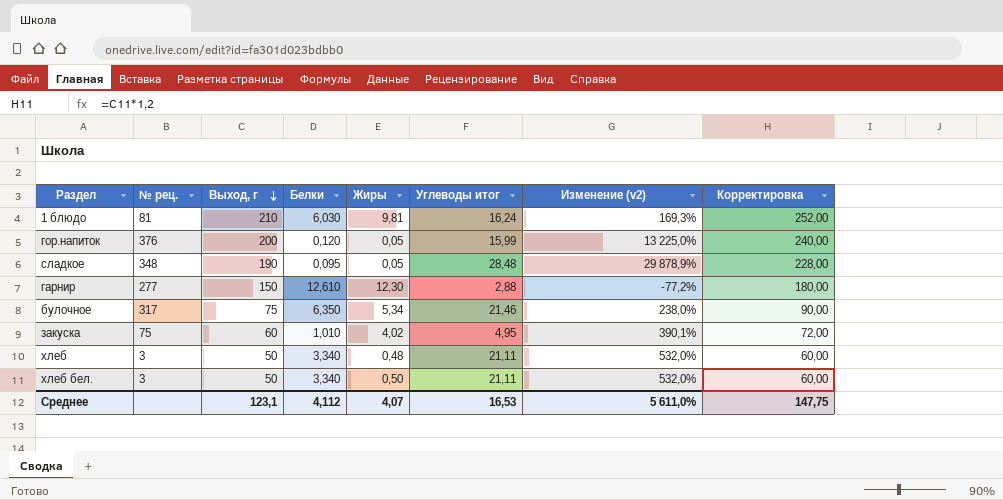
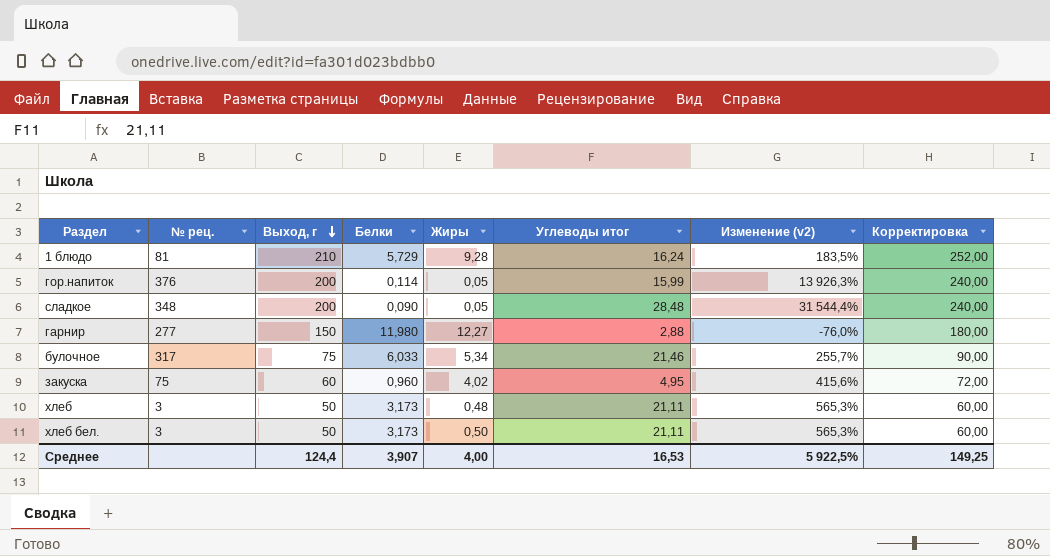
1 блюдо | Белки: 6,030 -> 5,729
1 блюдо | Жиры: 9,81 -> 9,28
1 блюдо | Изменение (v2): 169,3% -> 183,5%
гор.напиток | Белки: 0,120 -> 0,114
гор.напиток | Изменение (v2): 13 225,0% -> 13 926,3%
сладкое | Выход, г: 190 -> 200
сладкое | Белки: 0,095 -> 0,090
сладкое | Изменение (v2): 29 878,9% -> 31 544,4%
сладкое | Корректировка: 228,00 -> 240,00
гарнир | Белки: 12,610 -> 11,980
гарнир | Жиры: 12,30 -> 12,27
гарнир | Изменение (v2): -77,2% -> -76,0%
булочное | Белки: 6,350 -> 6,033
булочное | Изменение (v2): 238,0% -> 255,7%
закуска | Белки: 1,010 -> 0,960
закуска | Изменение (v2): 390,1% -> 415,6%
хлеб | Белки: 3,340 -> 3,173
хлеб | Изменение (v2): 532,0% -> 565,3%
хлеб бел. | Белки: 3,340 -> 3,173
хлеб бел. | Изменение (v2): 532,0% -> 565,3%
Среднее | Выход, г: 123,1 -> 124,4
Среднее | Белки: 4,112 -> 3,907
Среднее | Жиры: 4,07 -> 4,00
Среднее | Изменение (v2): 5 611,0% -> 5 922,5%
Среднее | Корректировка: 147,75 -> 149,25

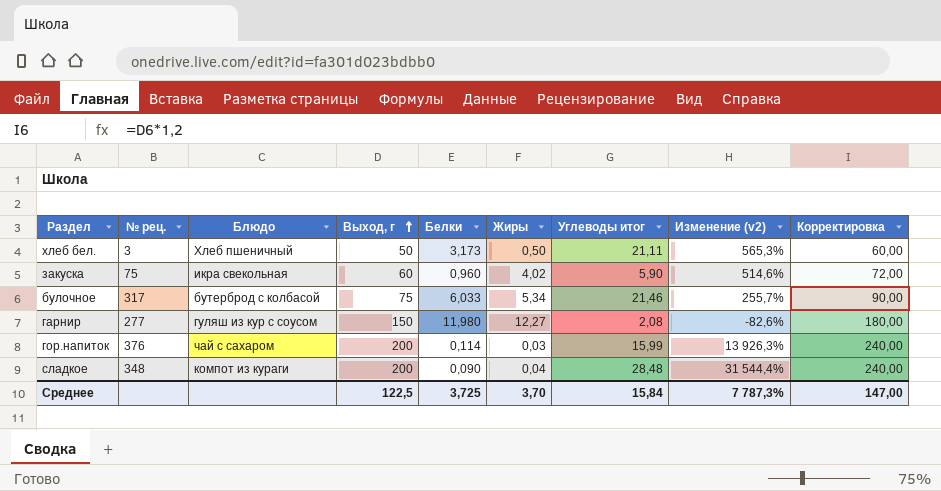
row order: Выход, г descending -> Выход, г ascending
column Блюдо | position: none -> 3
row 1 блюдо: 81 | 210 | 5,729 | 9,28 | 16,24 | 183,5% | 252,00 -> none
row хлеб: 3 | 50 | 3,173 | 0,48 | 21,11 | 565,3% | 60,00 -> none
закуска | Углеводы итог: 4,95 -> 5,90
закуска | Изменение (v2): 415,6% -> 514,6%
гарнир | Углеводы итог: 2,88 -> 2,08
гарнир | Изменение (v2): -76,0% -> -82,6%
гор.напиток | Жиры: 0,05 -> 0,03
сладкое | Жиры: 0,05 -> 0,04
Среднее | Выход, г: 124,4 -> 122,5
Среднее | Белки: 3,907 -> 3,725
Среднее | Жиры: 4,00 -> 3,70
Среднее | Углеводы итог: 16,53 -> 15,84
Среднее | Изменение (v2): 5 922,5% -> 7 787,3%
Среднее | Корректировка: 149,25 -> 147,00

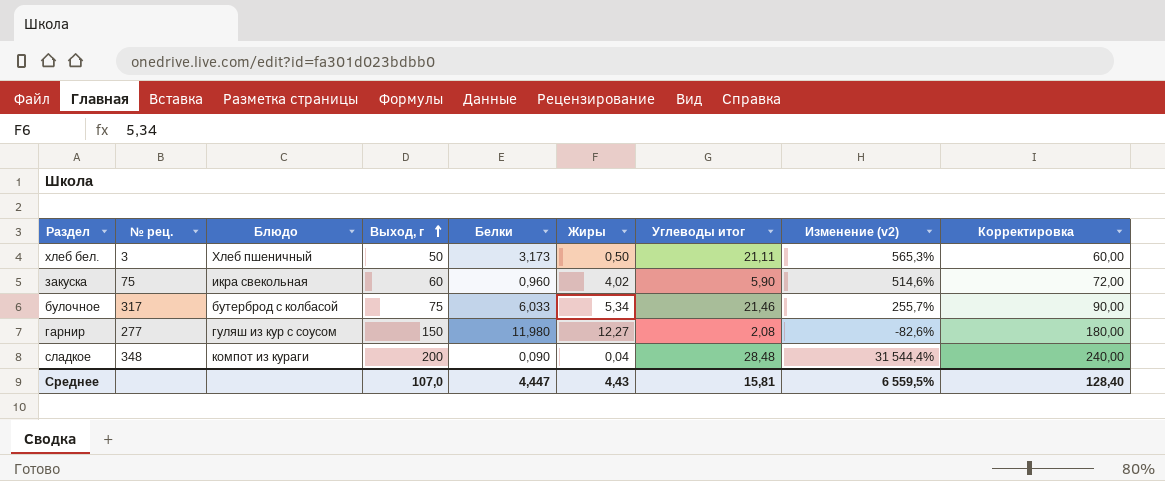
row гор.напиток: 376 | чай с сахаром | 200 | 0,114 | 0,03 | 15,99 | 13 926,3% | 240,00 -> none
Среднее | Выход, г: 122,5 -> 107,0
Среднее | Белки: 3,725 -> 4,447
Среднее | Жиры: 3,70 -> 4,43
Среднее | Углеводы итог: 15,84 -> 15,81
Среднее | Изменение (v2): 7 787,3% -> 6 559,5%
Среднее | Корректировка: 147,00 -> 128,40

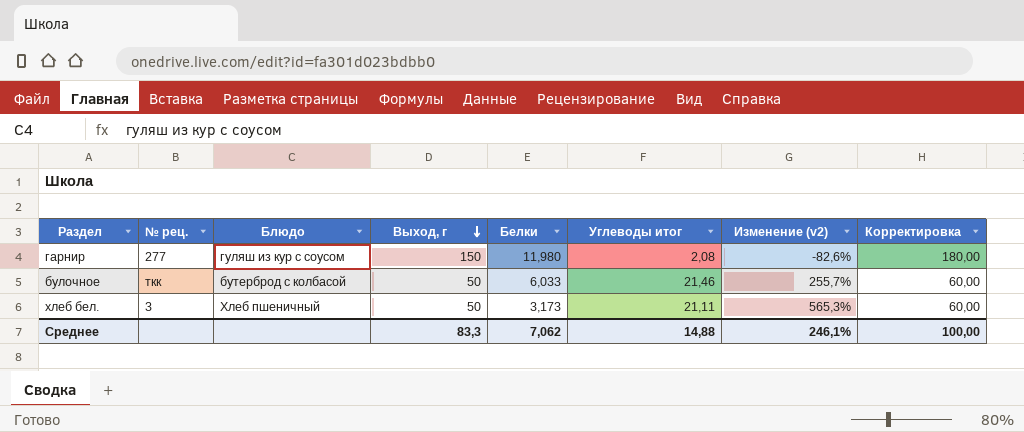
row order: Выход, г ascending -> Выход, г descending
column Жиры | position: 6 -> none
row закуска: 75 | икра свекольная | 60 | 0,960 | 4,02 | 5,90 | 514,6% | 72,00 -> none
row сладкое: 348 | компот из кураги | 200 | 0,090 | 0,04 | 28,48 | 31 544,4% | 240,00 -> none
булочное | № рец.: 317 -> ткк
булочное | Выход, г: 75 -> 50
булочное | Корректировка: 90,00 -> 60,00
Среднее | Выход, г: 107,0 -> 83,3
Среднее | Белки: 4,447 -> 7,062
Среднее | Углеводы итог: 15,81 -> 14,88
Среднее | Изменение (v2): 6 559,5% -> 246,1%
Среднее | Корректировка: 128,40 -> 100,00

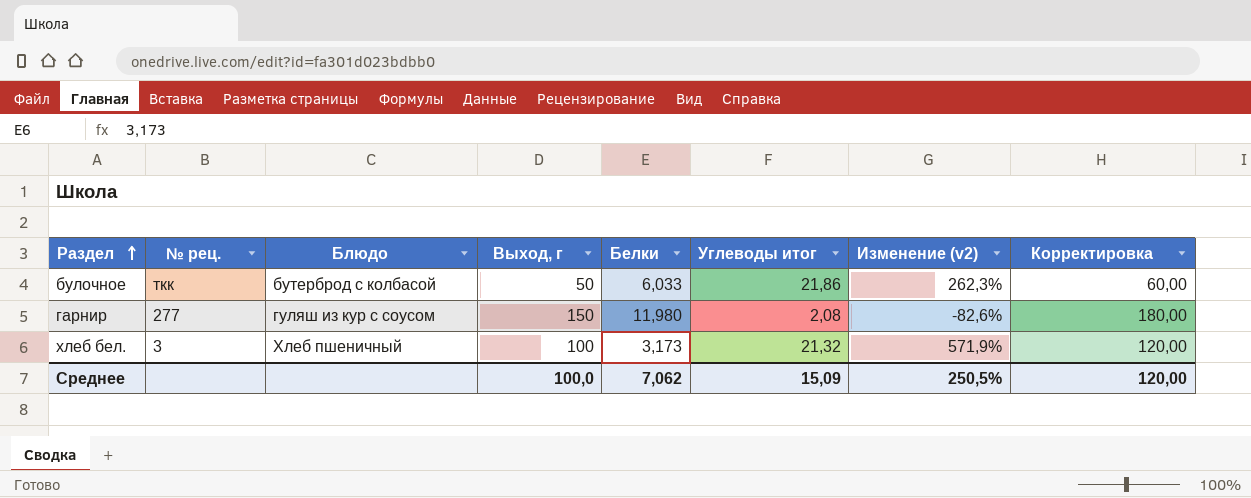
row order: Выход, г descending -> Раздел ascending
булочное | Углеводы итог: 21,46 -> 21,86
булочное | Изменение (v2): 255,7% -> 262,3%
хлеб бел. | Выход, г: 50 -> 100
хлеб бел. | Углеводы итог: 21,11 -> 21,32
хлеб бел. | Изменение (v2): 565,3% -> 571,9%
хлеб бел. | Корректировка: 60,00 -> 120,00
Среднее | Выход, г: 83,3 -> 100,0
Среднее | Углеводы итог: 14,88 -> 15,09
Среднее | Изменение (v2): 246,1% -> 250,5%
Среднее | Корректировка: 100,00 -> 120,00

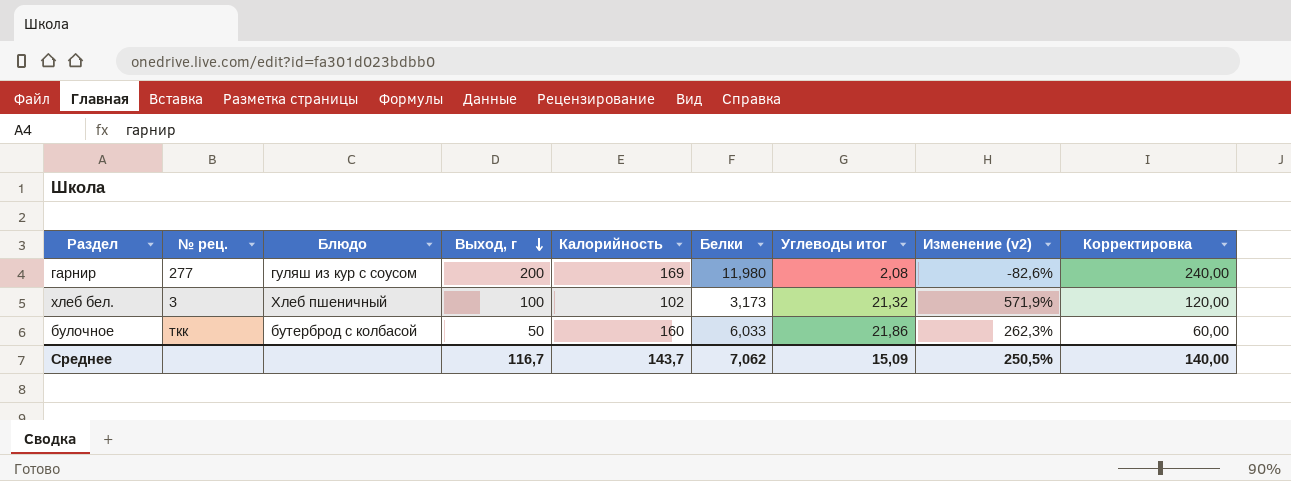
row order: Раздел ascending -> Выход, г descending
column Калорийность | position: none -> 5
гарнир | Выход, г: 150 -> 200
гарнир | Корректировка: 180,00 -> 240,00
Среднее | Выход, г: 100,0 -> 116,7
Среднее | Корректировка: 120,00 -> 140,00

